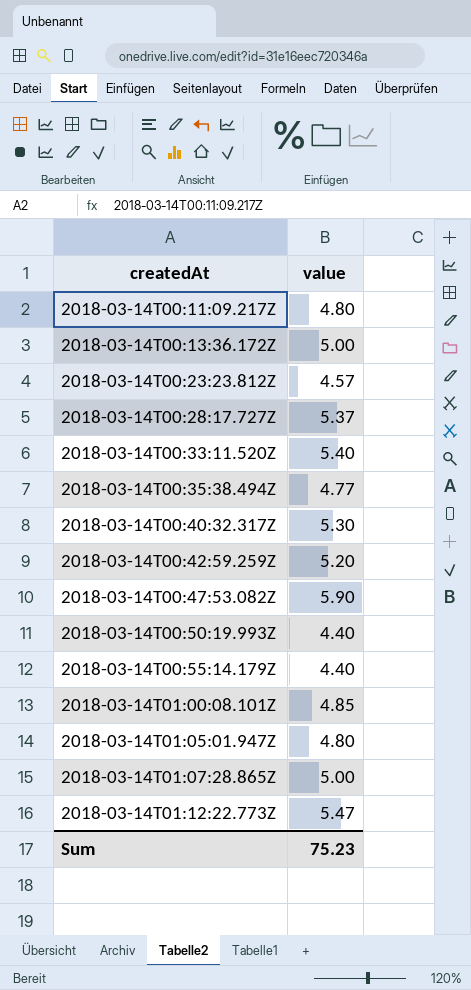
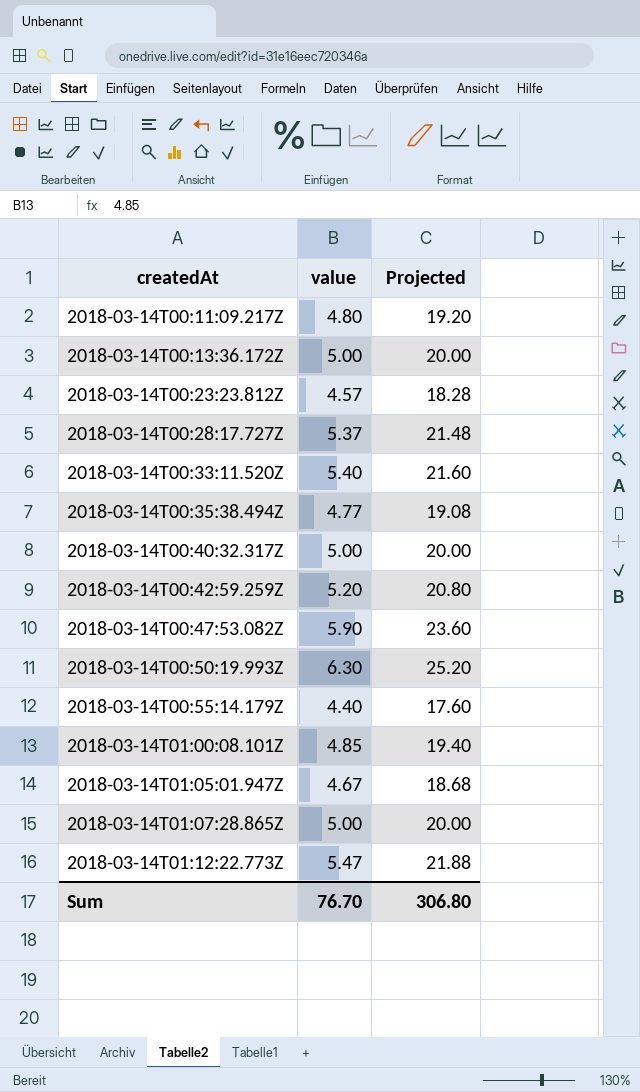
column Projected | formula: none -> [value] * 4
2018-03-14T00:40:32.317Z | value: 5.30 -> 5.00
2018-03-14T00:50:19.993Z | value: 4.40 -> 6.30
2018-03-14T01:05:01.947Z | value: 4.80 -> 4.67
Sum | value: 75.23 -> 76.70

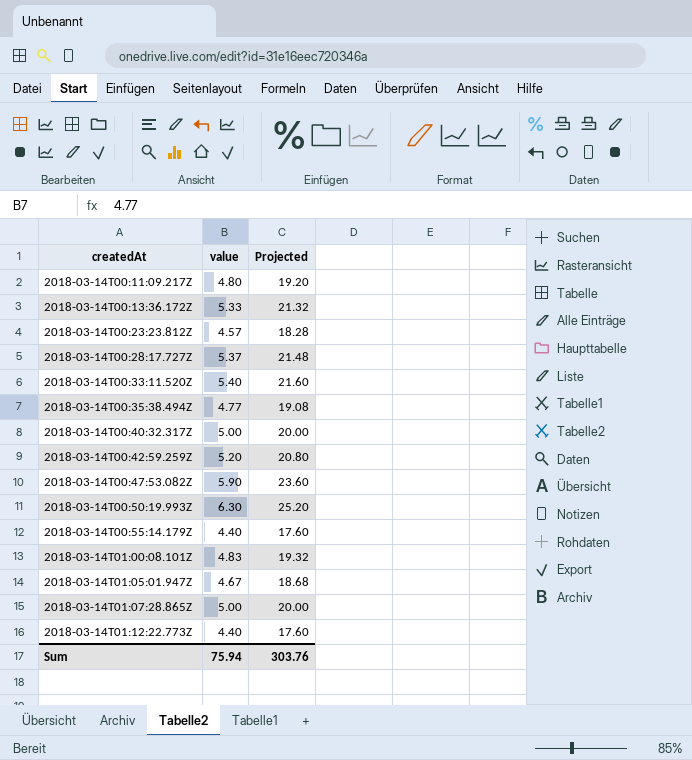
2018-03-14T00:13:36.172Z | value: 5.00 -> 5.33
2018-03-14T00:13:36.172Z | Projected: 20.00 -> 21.32
2018-03-14T01:00:08.101Z | value: 4.85 -> 4.83
2018-03-14T01:00:08.101Z | Projected: 19.40 -> 19.32
2018-03-14T01:12:22.773Z | value: 5.47 -> 4.40
2018-03-14T01:12:22.773Z | Projected: 21.88 -> 17.60
Sum | value: 76.70 -> 75.94
Sum | Projected: 306.80 -> 303.76

